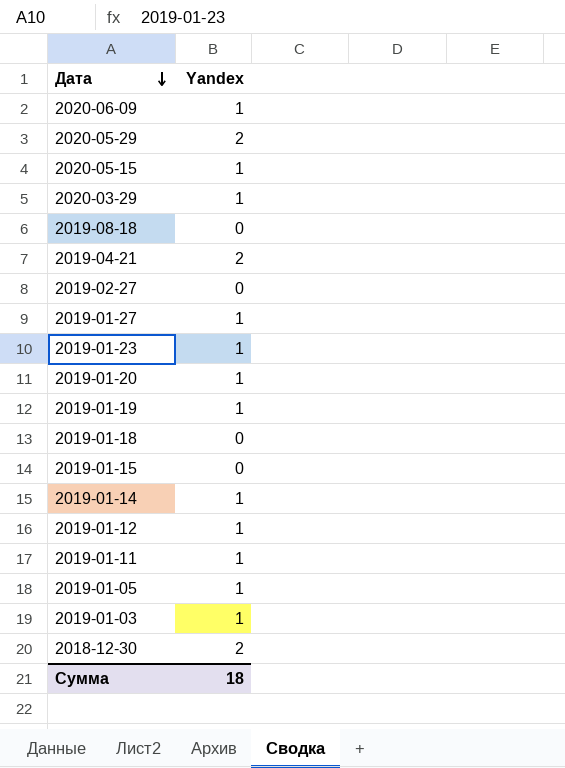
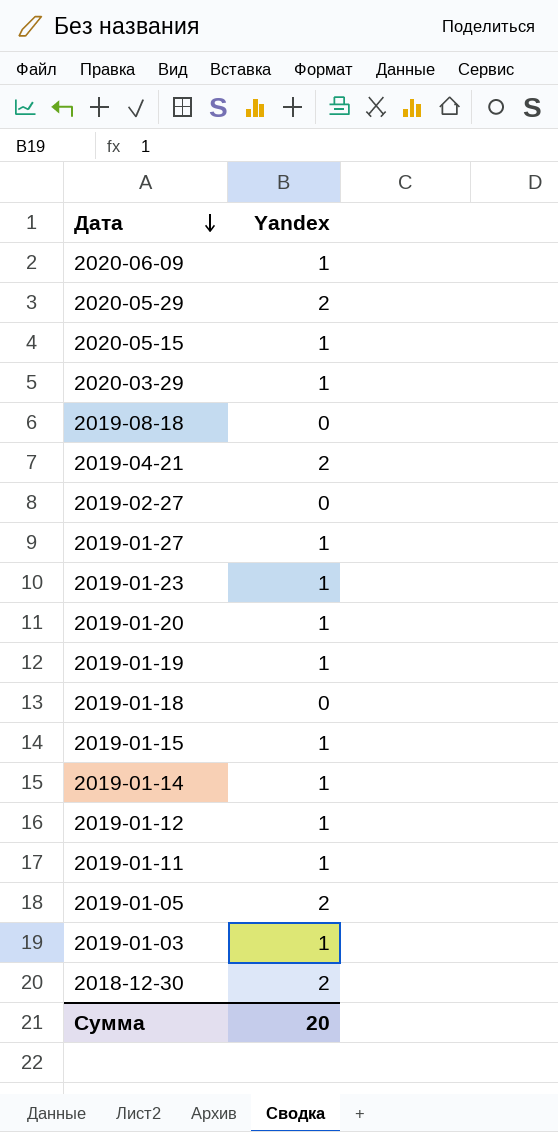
2019-01-15 | Yandex: 0 -> 1
2019-01-05 | Yandex: 1 -> 2
Сумма | Yandex: 18 -> 20

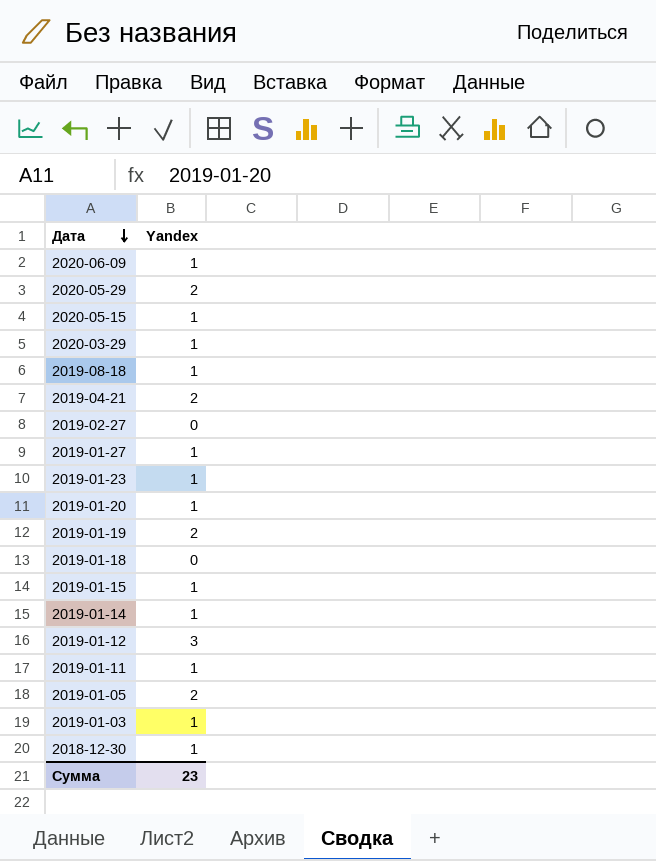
2019-08-18 | Yandex: 0 -> 1
2019-01-19 | Yandex: 1 -> 2
2019-01-12 | Yandex: 1 -> 3
2018-12-30 | Yandex: 2 -> 1
Сумма | Yandex: 20 -> 23

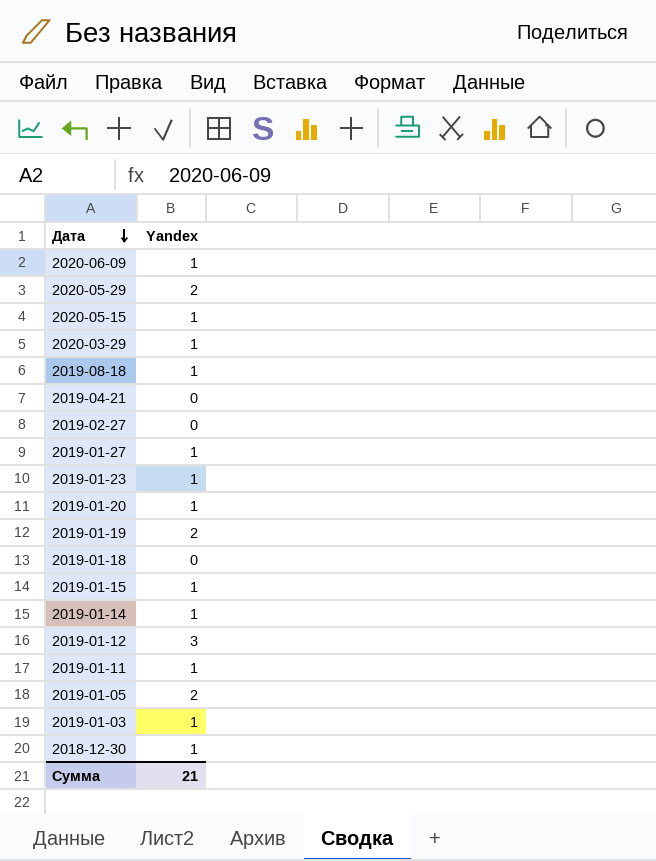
2019-04-21 | Yandex: 2 -> 0
Сумма | Yandex: 23 -> 21

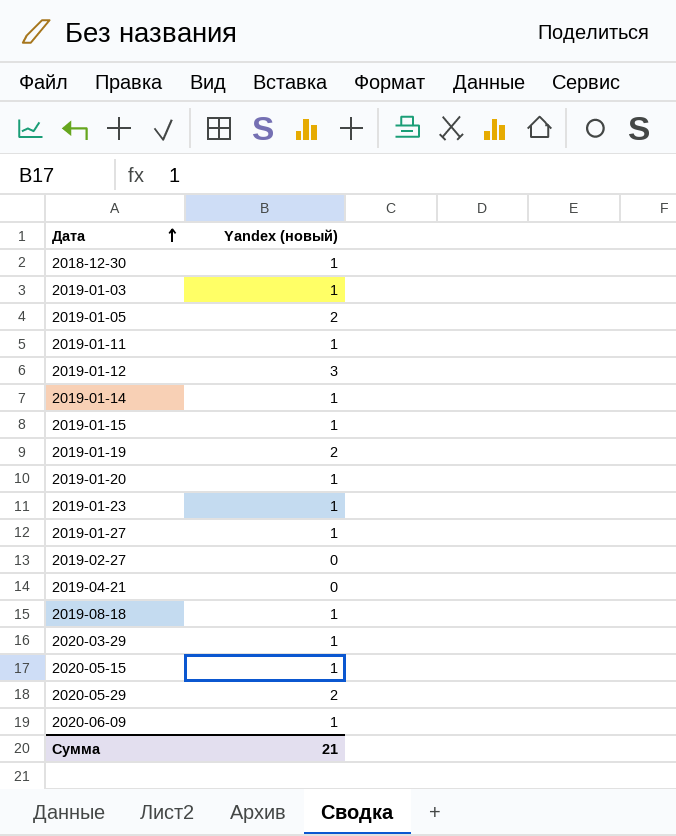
row order: Дата descending -> Дата ascending
column name: Yandex -> Yandex (новый)
row 2019-01-18: 0 -> none

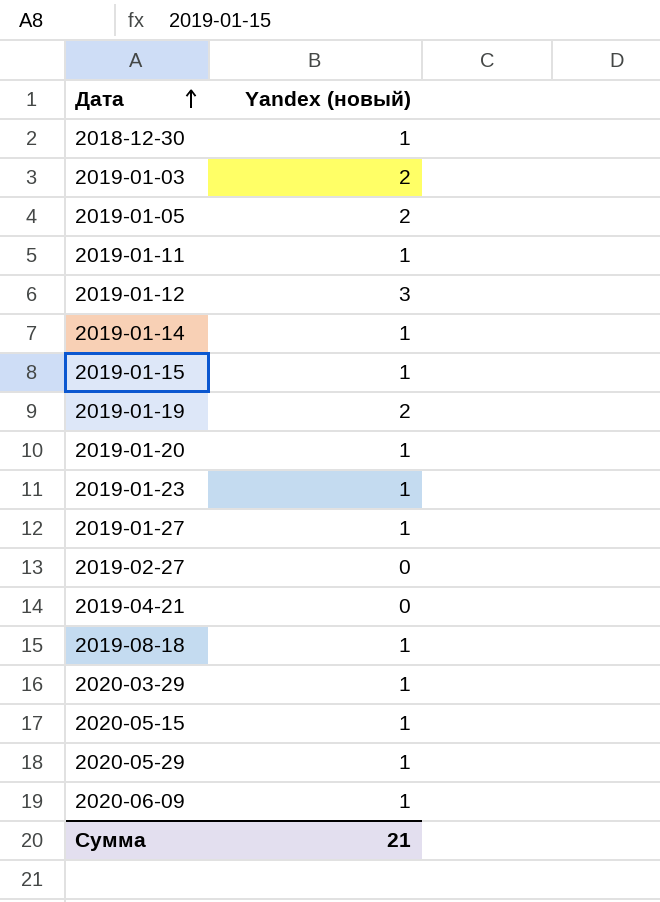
2019-01-03 | Yandex (новый): 1 -> 2
2020-05-29 | Yandex (новый): 2 -> 1

